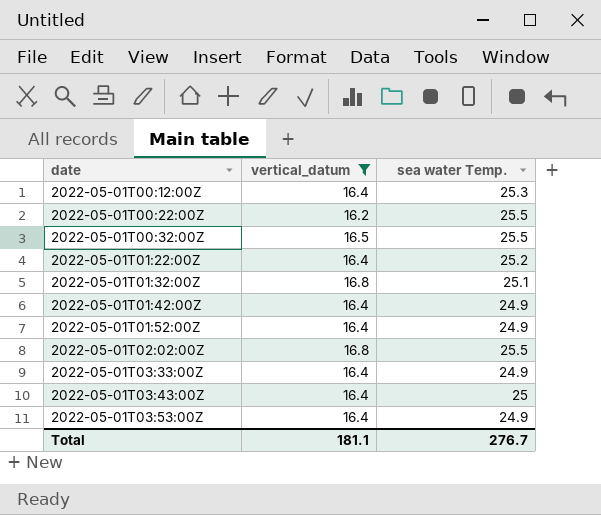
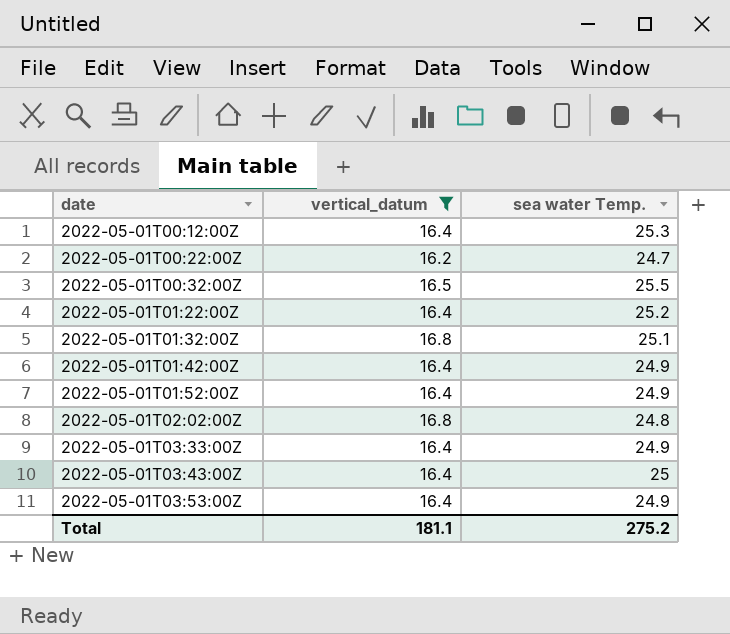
2022-05-01T00:22:00Z | sea water Temp.: 25.5 -> 24.7
2022-05-01T02:02:00Z | sea water Temp.: 25.5 -> 24.8
Total | sea water Temp.: 276.7 -> 275.2

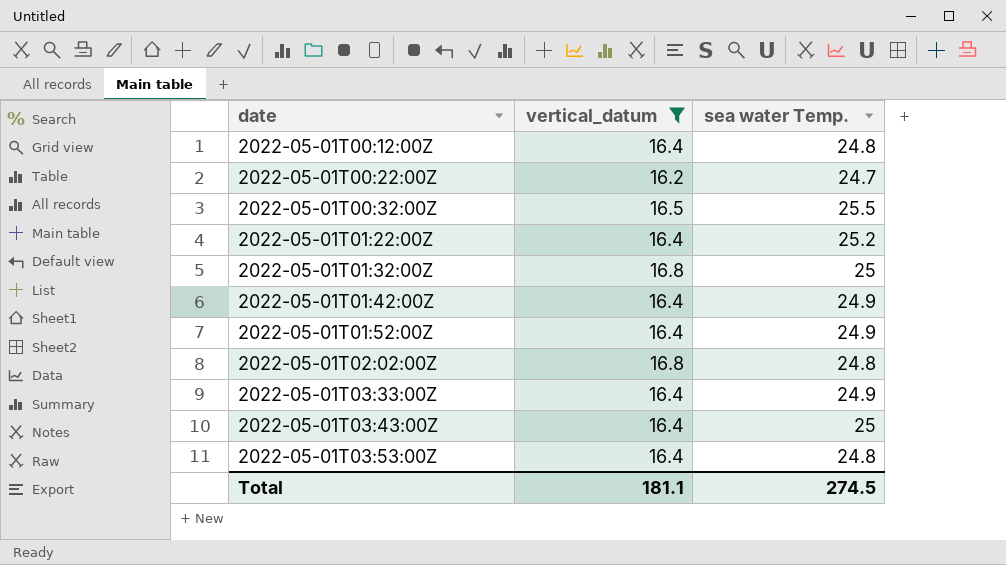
2022-05-01T00:12:00Z | sea water Temp.: 25.3 -> 24.8
2022-05-01T01:32:00Z | sea water Temp.: 25.1 -> 25
2022-05-01T03:53:00Z | sea water Temp.: 24.9 -> 24.8
Total | sea water Temp.: 275.2 -> 274.5

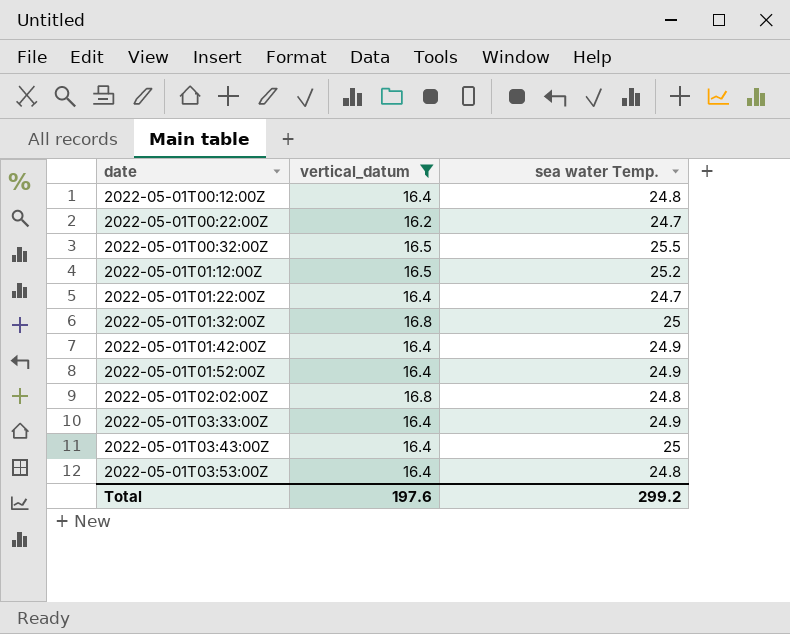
row 2022-05-01T01:12:00Z: none -> 16.5 | 25.2
2022-05-01T01:22:00Z | sea water Temp.: 25.2 -> 24.7
Total | vertical_datum: 181.1 -> 197.6
Total | sea water Temp.: 274.5 -> 299.2

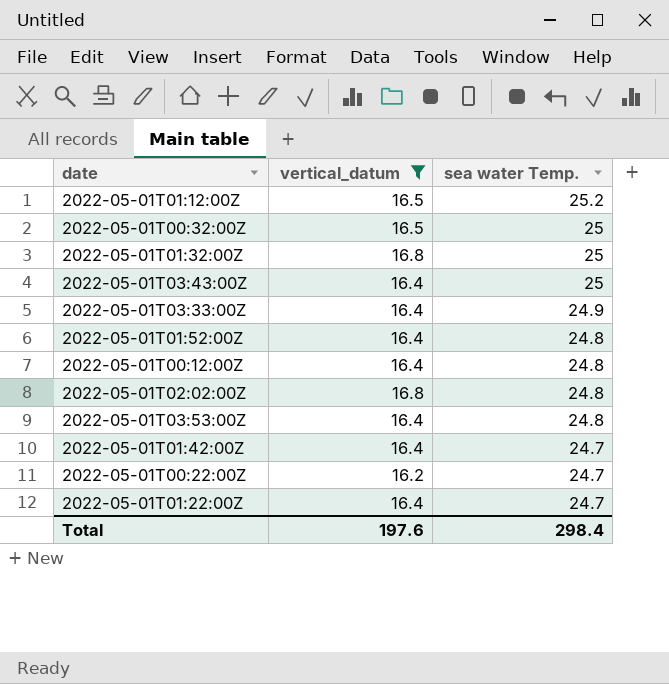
row order: date ascending -> sea water Temp. descending
2022-05-01T00:32:00Z | sea water Temp.: 25.5 -> 25
2022-05-01T01:52:00Z | sea water Temp.: 24.9 -> 24.8
2022-05-01T01:42:00Z | sea water Temp.: 24.9 -> 24.7
Total | sea water Temp.: 299.2 -> 298.4

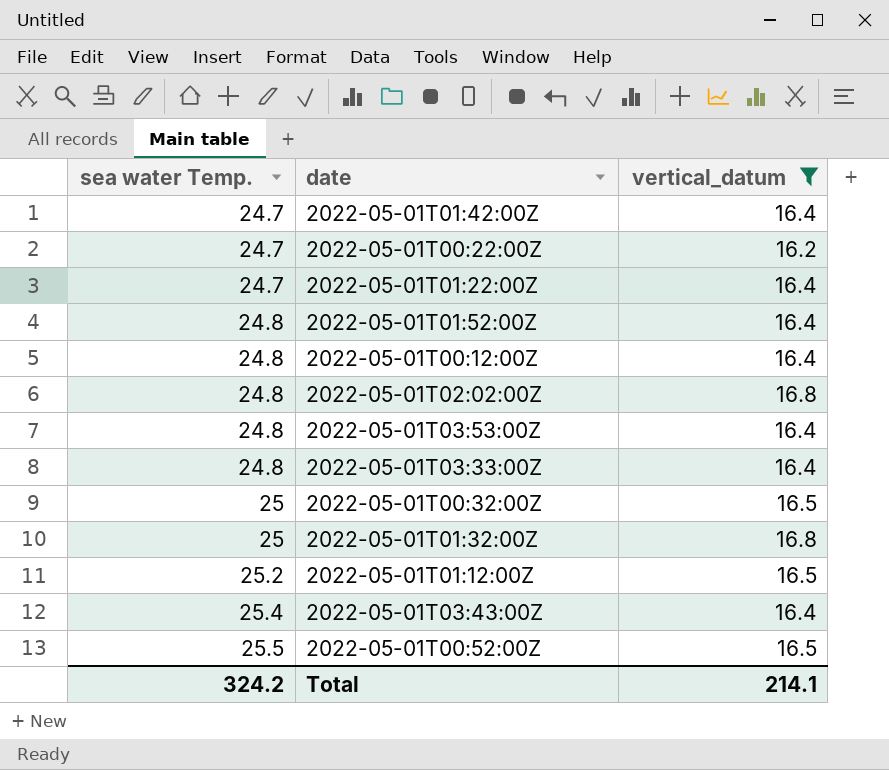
row order: sea water Temp. descending -> sea water Temp. ascending
column sea water Temp. | position: 3 -> 1
2022-05-01T03:33:00Z | sea water Temp.: 24.9 -> 24.8
2022-05-01T03:43:00Z | sea water Temp.: 25 -> 25.4
row 2022-05-01T00:52:00Z: none -> 25.5 | 16.5
Total | sea water Temp.: 298.4 -> 324.2
Total | vertical_datum: 197.6 -> 214.1

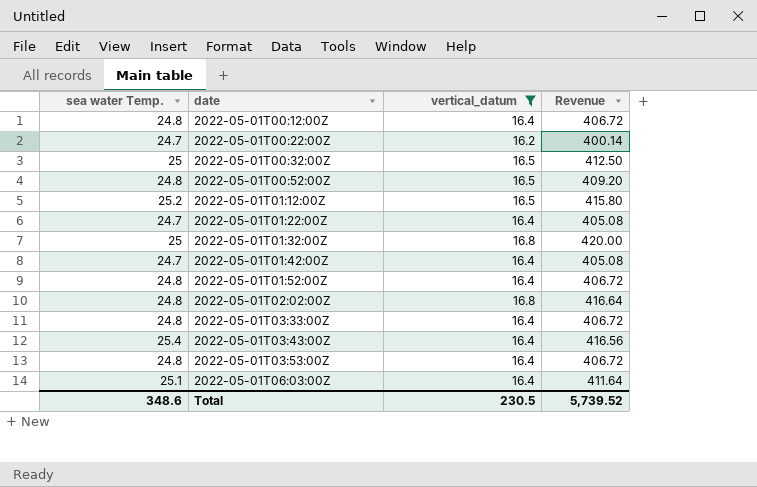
row order: sea water Temp. ascending -> date ascending
column Revenue | formula: none -> [sea water Temp.] * [vertical_datum]
2022-05-01T00:52:00Z | sea water Temp.: 25.5 -> 24.8
row 2022-05-01T06:03:00Z: none -> 25.1 | 16.4 | 411.64
Total | sea water Temp.: 324.2 -> 348.6
Total | vertical_datum: 214.1 -> 230.5

